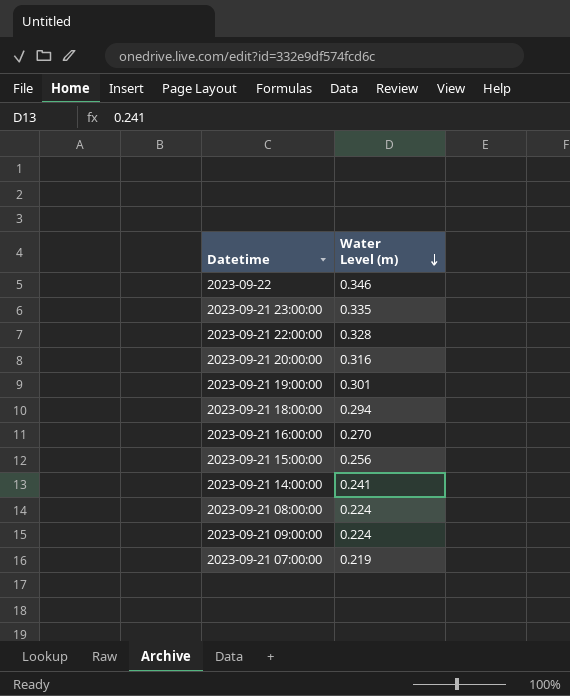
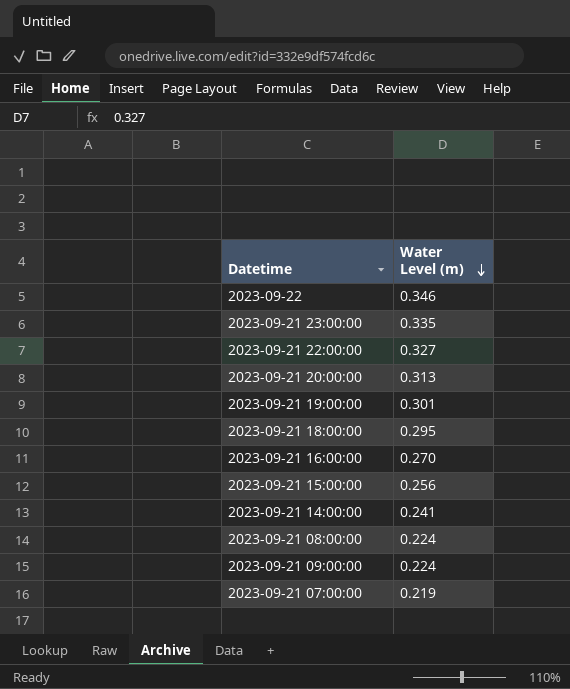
2023-09-21 22:00:00 | Water Level (m): 0.328 -> 0.327
2023-09-21 20:00:00 | Water Level (m): 0.316 -> 0.313
2023-09-21 18:00:00 | Water Level (m): 0.294 -> 0.295

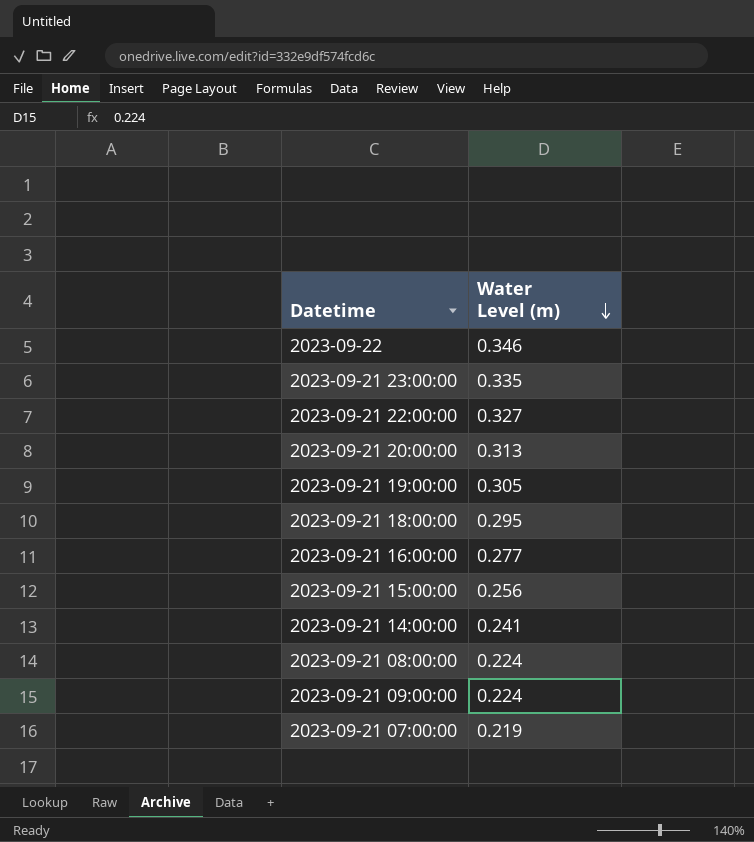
2023-09-21 19:00:00 | Water Level (m): 0.301 -> 0.305
2023-09-21 16:00:00 | Water Level (m): 0.270 -> 0.277

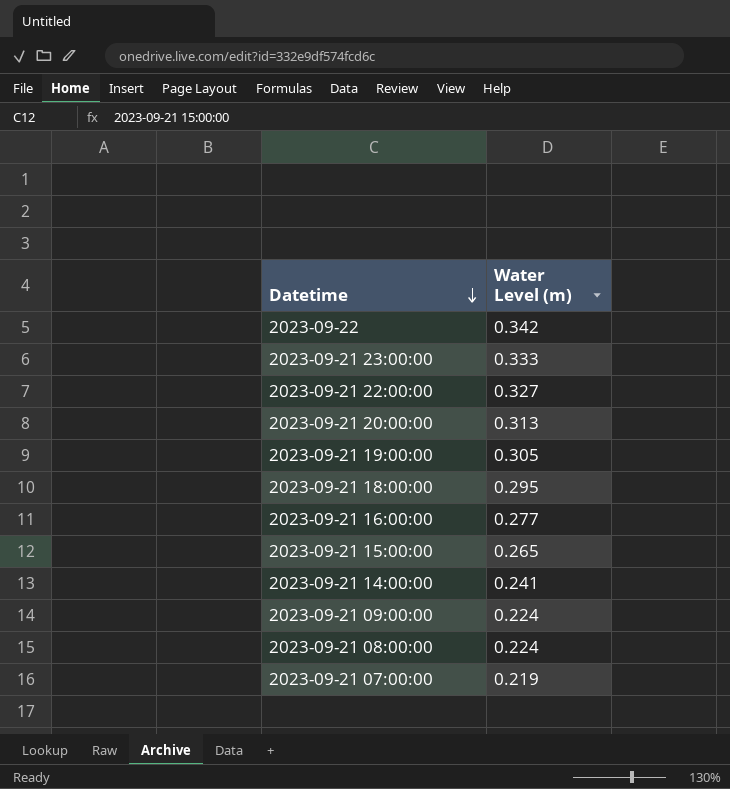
row order: Water Level (m) descending -> Datetime descending
2023-09-22 | Water Level (m): 0.346 -> 0.342
2023-09-21 23:00:00 | Water Level (m): 0.335 -> 0.333
2023-09-21 15:00:00 | Water Level (m): 0.256 -> 0.265

